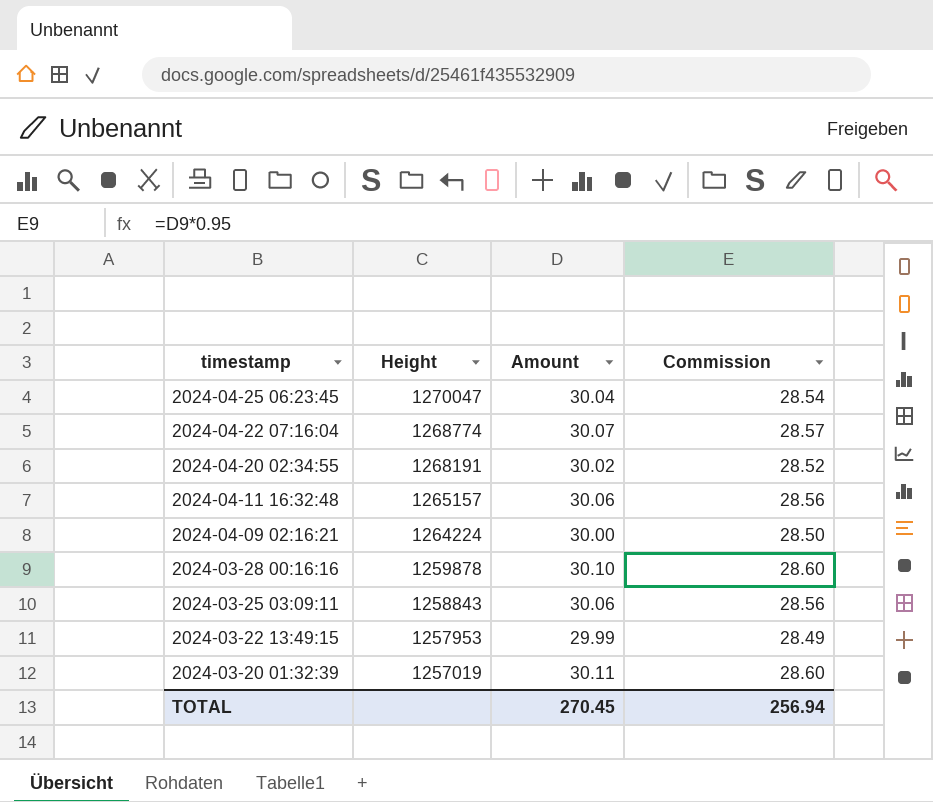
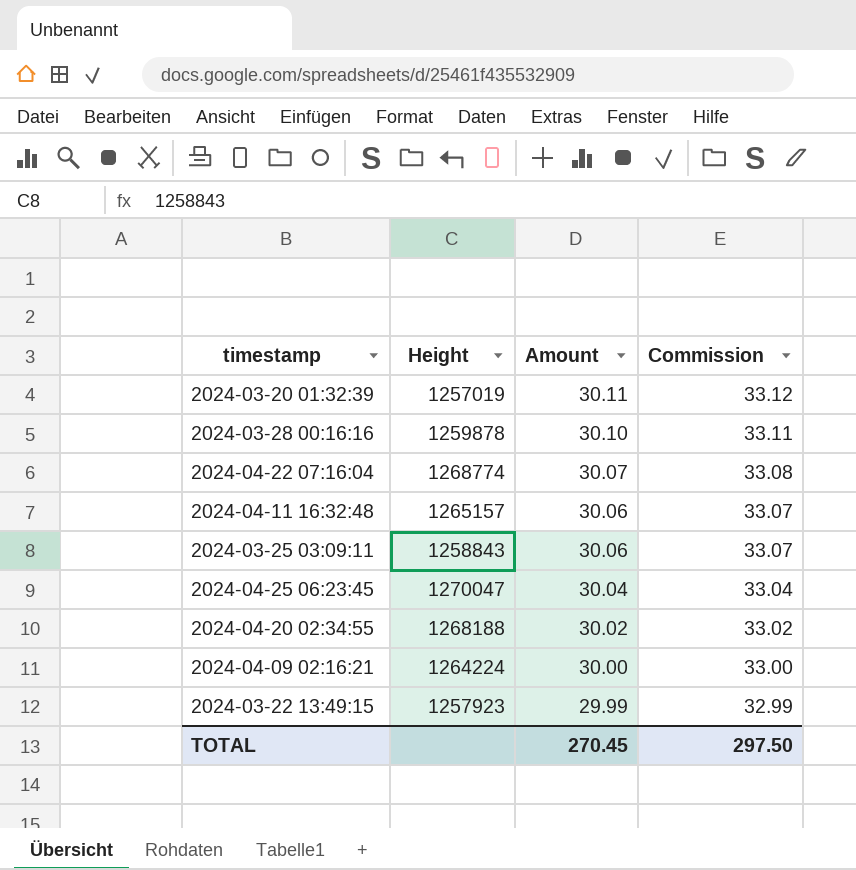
row order: timestamp descending -> Amount descending
column Commission | formula: [Amount] * 0.95 -> [Amount] * 1.1
2024-04-20 02:34:55 | Height: 1268191 -> 1268188
2024-03-22 13:49:15 | Height: 1257953 -> 1257923
TOTAL | Commission: 256.94 -> 297.50

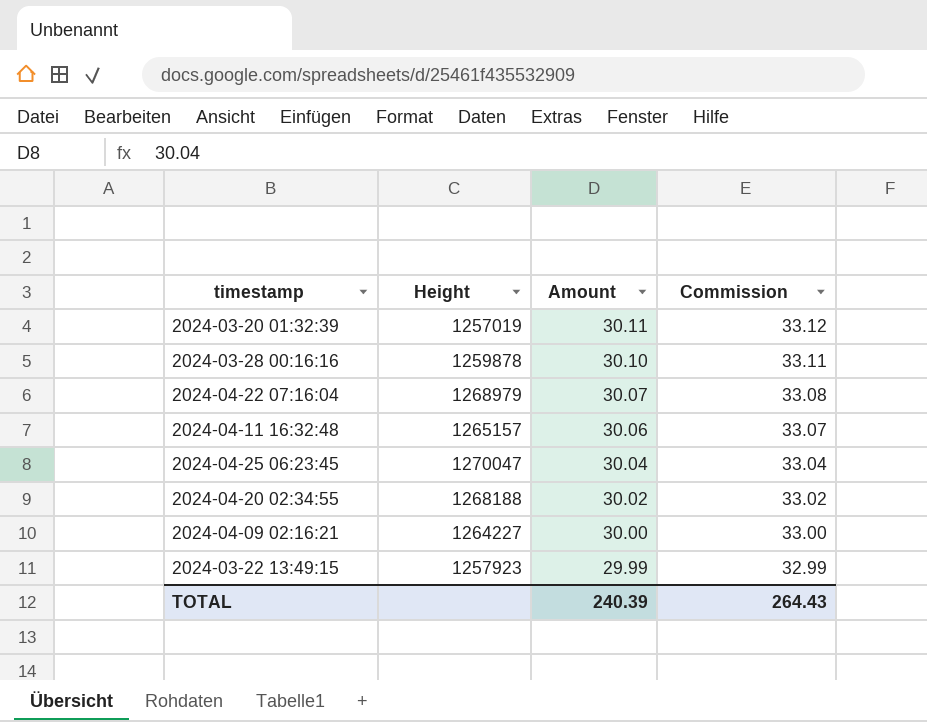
row 2024-03-25 03:09:11: 1258843 | 30.06 | 33.07 -> none
2024-04-22 07:16:04 | Height: 1268774 -> 1268979
2024-04-09 02:16:21 | Height: 1264224 -> 1264227
TOTAL | Amount: 270.45 -> 240.39
TOTAL | Commission: 297.50 -> 264.43

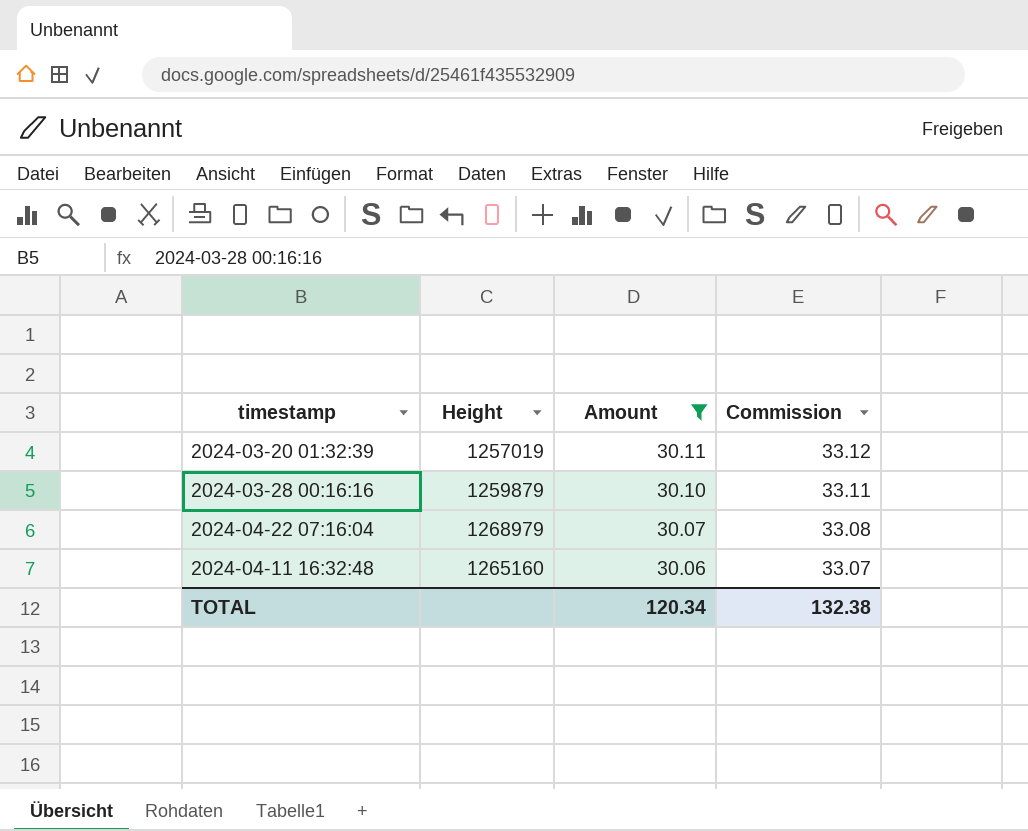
filter: none -> Amount >= 30.06
2024-03-28 00:16:16 | Height: 1259878 -> 1259879
2024-04-11 16:32:48 | Height: 1265157 -> 1265160
TOTAL | Amount: 240.39 -> 120.34
TOTAL | Commission: 264.43 -> 132.38

